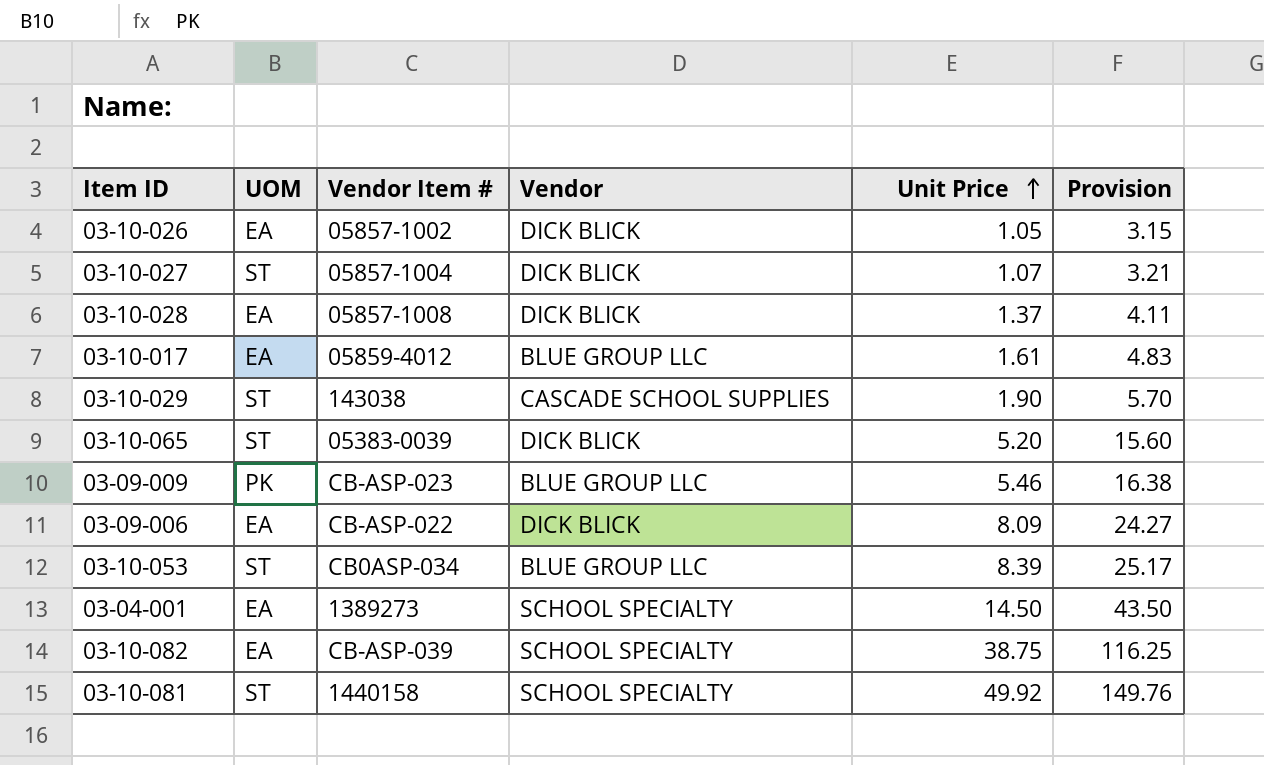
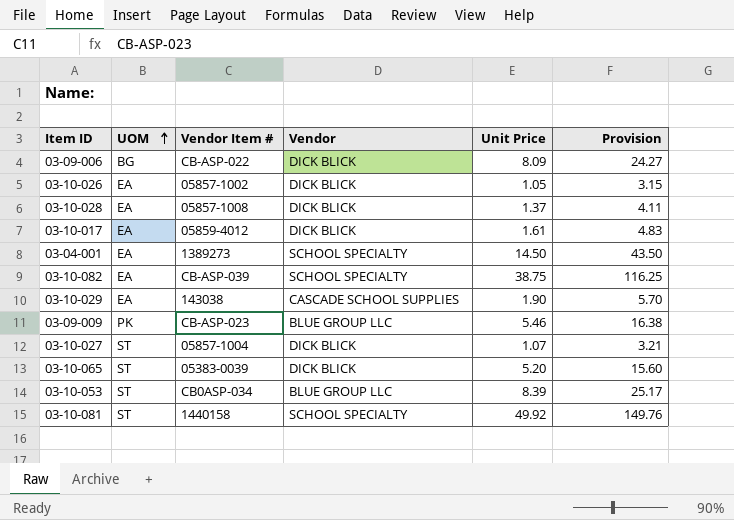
row order: Unit Price ascending -> UOM ascending
03-09-006 | UOM: EA -> BG
03-10-017 | Vendor: BLUE GROUP LLC -> DICK BLICK
03-10-029 | UOM: ST -> EA

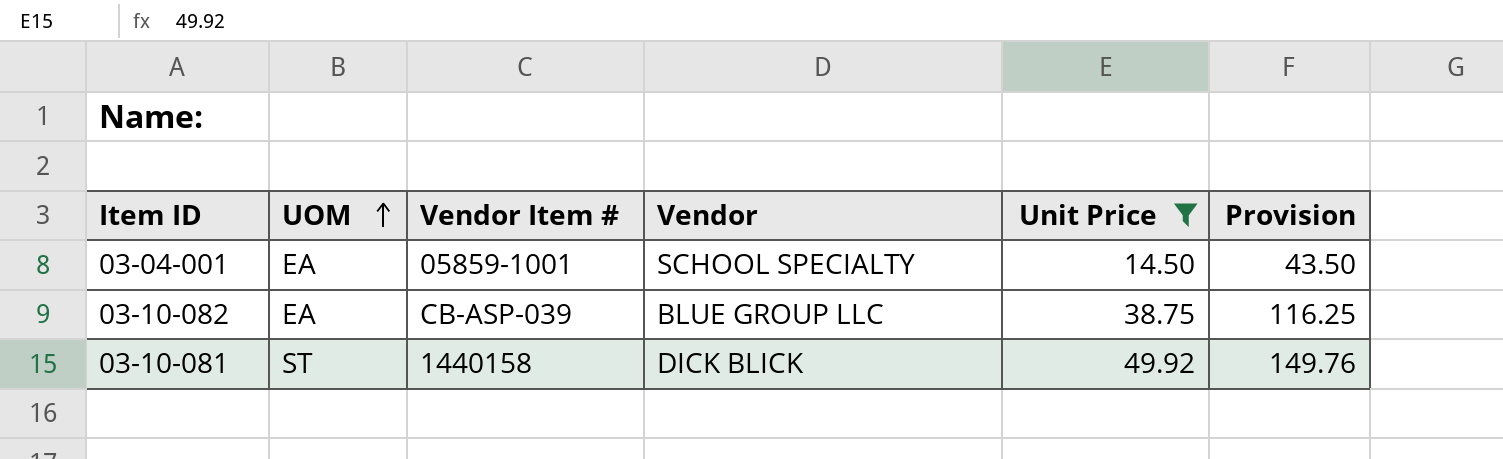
filter: none -> Unit Price >= 14.50
03-04-001 | Vendor Item #: 1389273 -> 05859-1001
03-10-082 | Vendor: SCHOOL SPECIALTY -> BLUE GROUP LLC
03-10-081 | Vendor: SCHOOL SPECIALTY -> DICK BLICK

